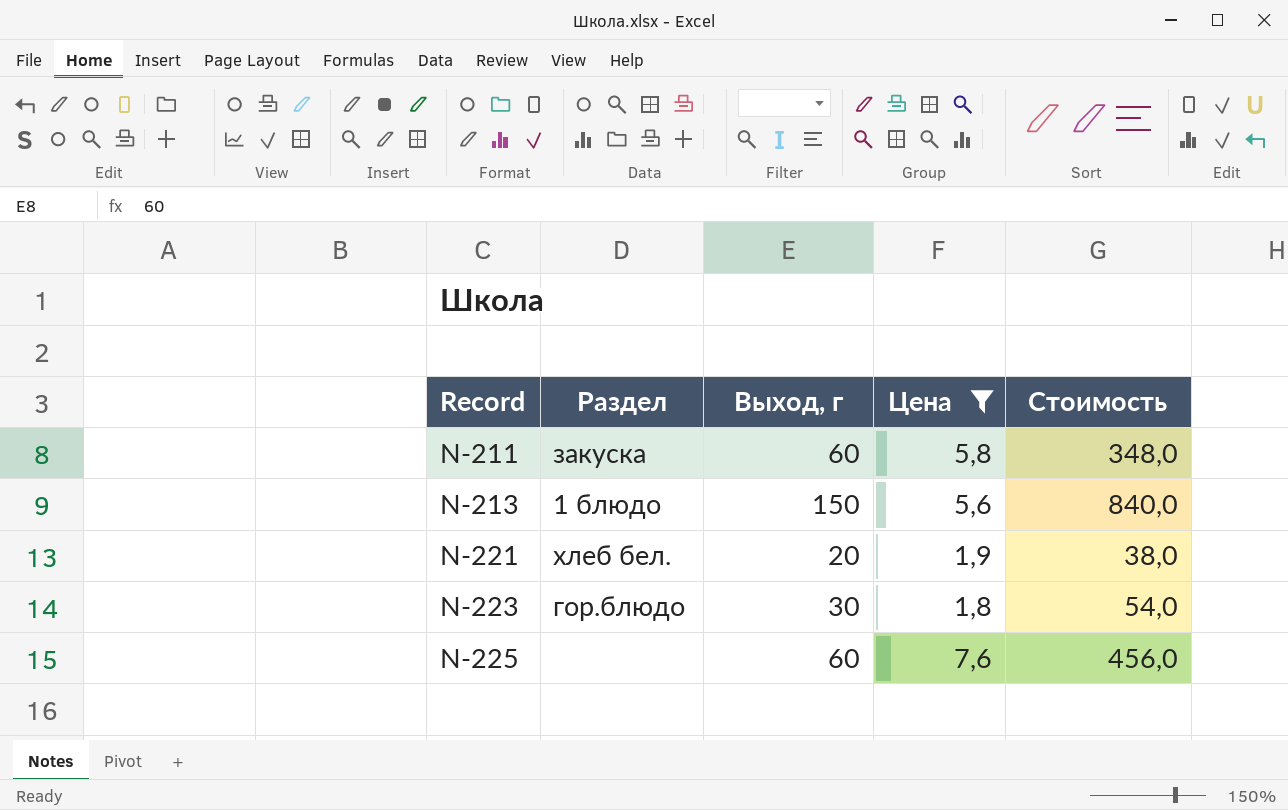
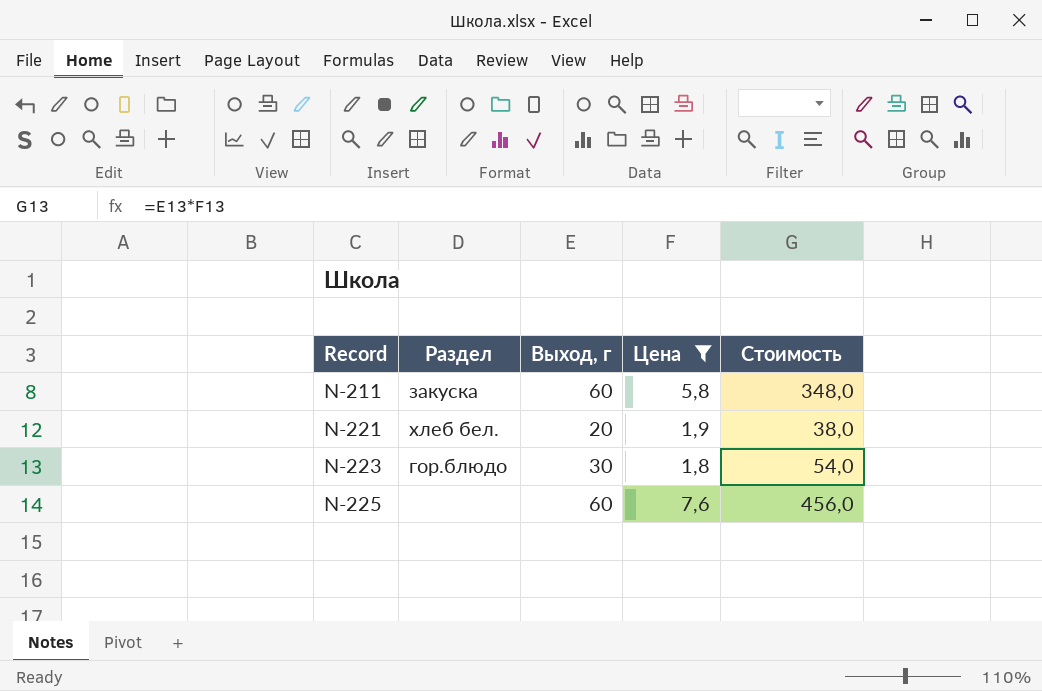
row N-213: 1 блюдо | 150 | 5,6 | 840,0 -> none

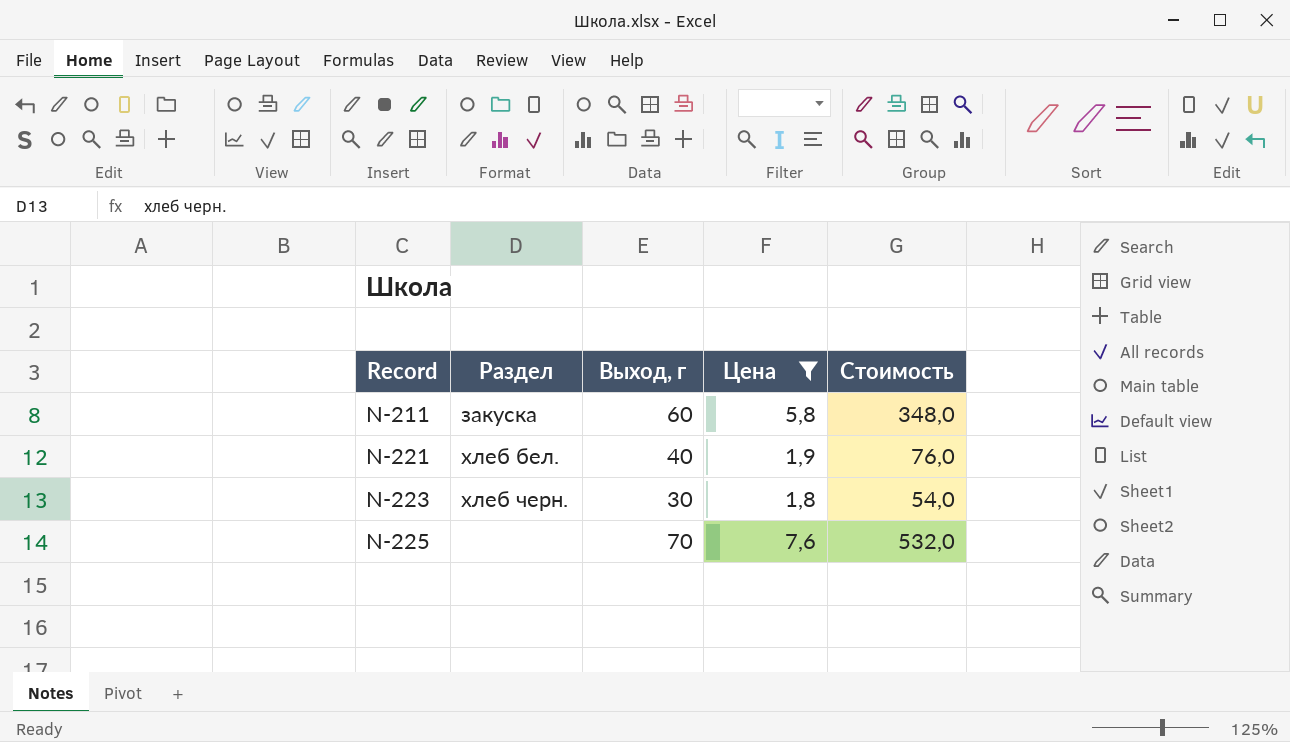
N-221 | Выход, г: 20 -> 40
N-221 | Стоимость: 38,0 -> 76,0
N-223 | Раздел: гор.блюдо -> хлеб черн.
N-225 | Выход, г: 60 -> 70
N-225 | Стоимость: 456,0 -> 532,0

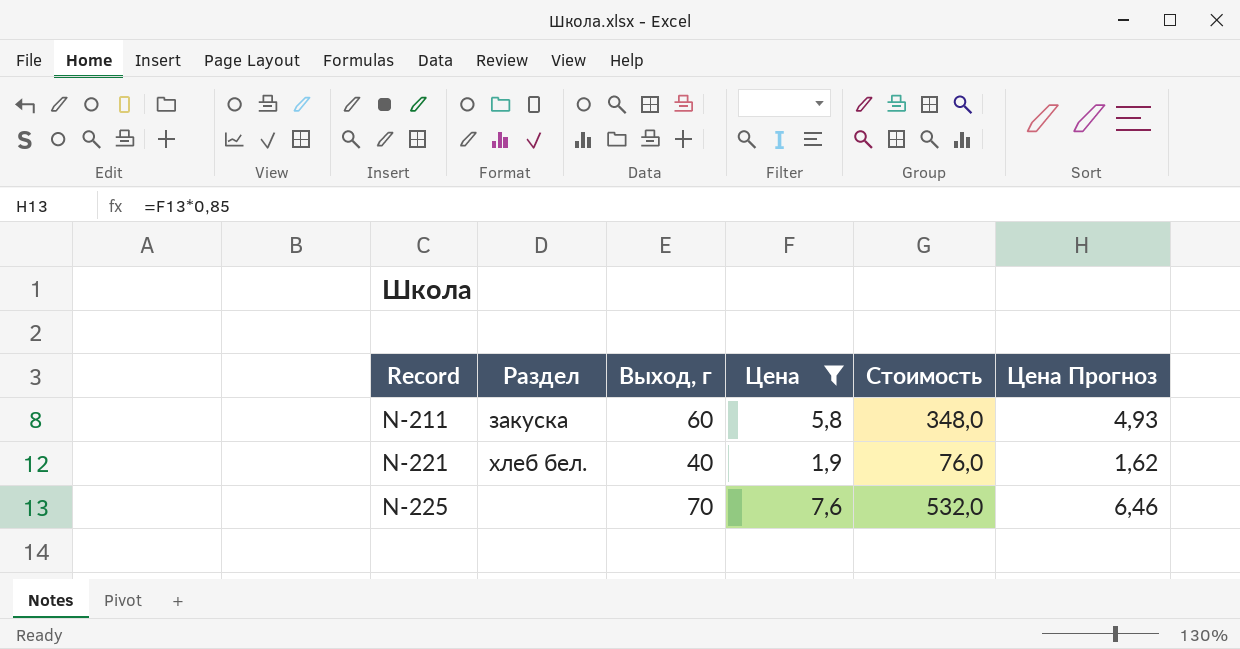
column Цена Прогноз | formula: none -> [Цена] * 0,85
row N-223: хлеб черн. | 30 | 1,8 | 54,0 -> none

